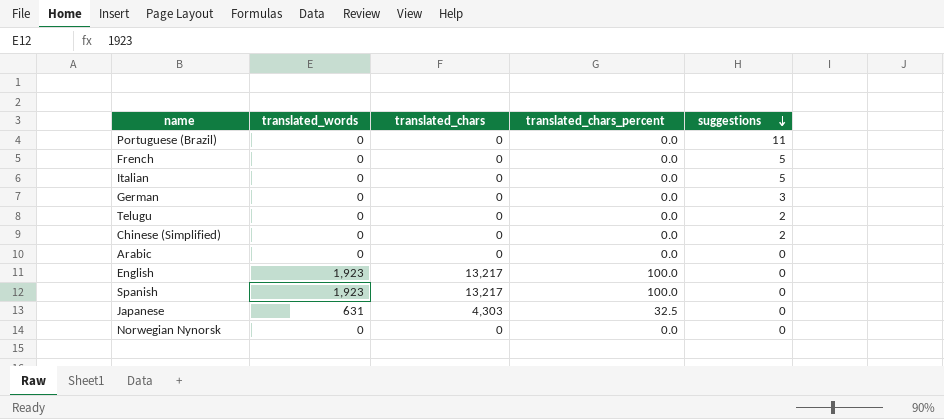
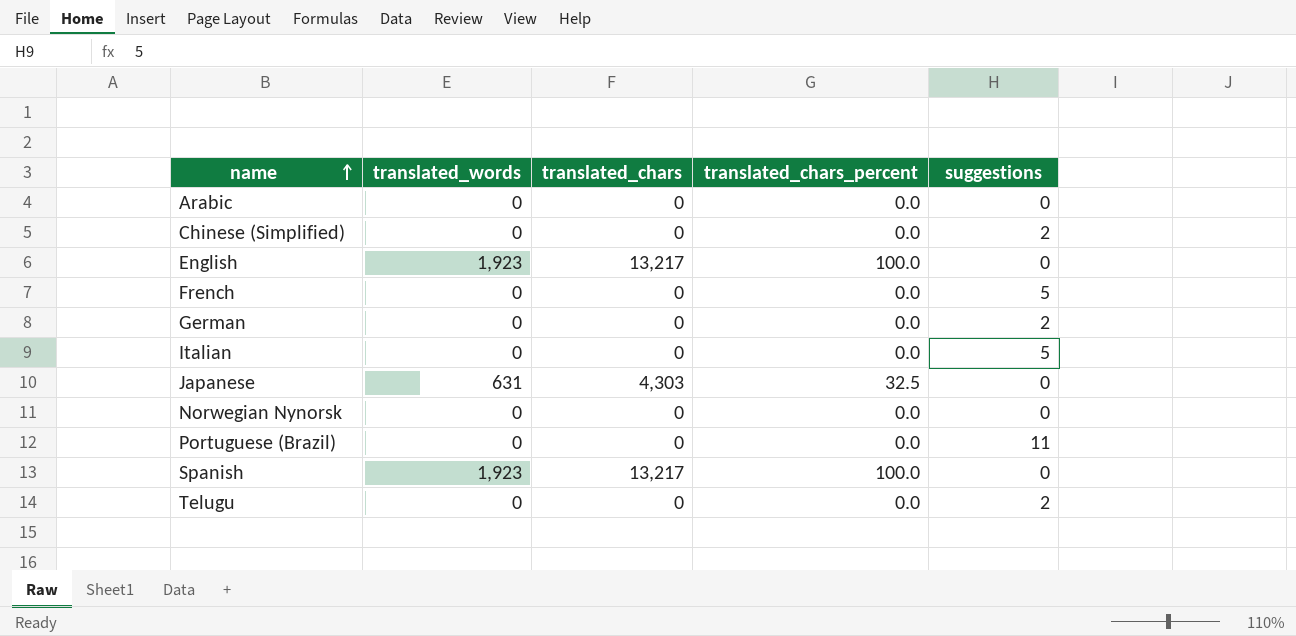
row order: suggestions descending -> name ascending
German | suggestions: 3 -> 2

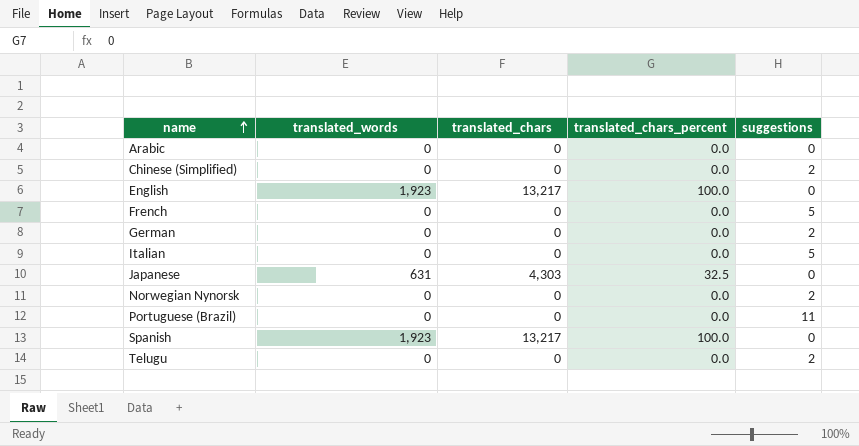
Norwegian Nynorsk | suggestions: 0 -> 2

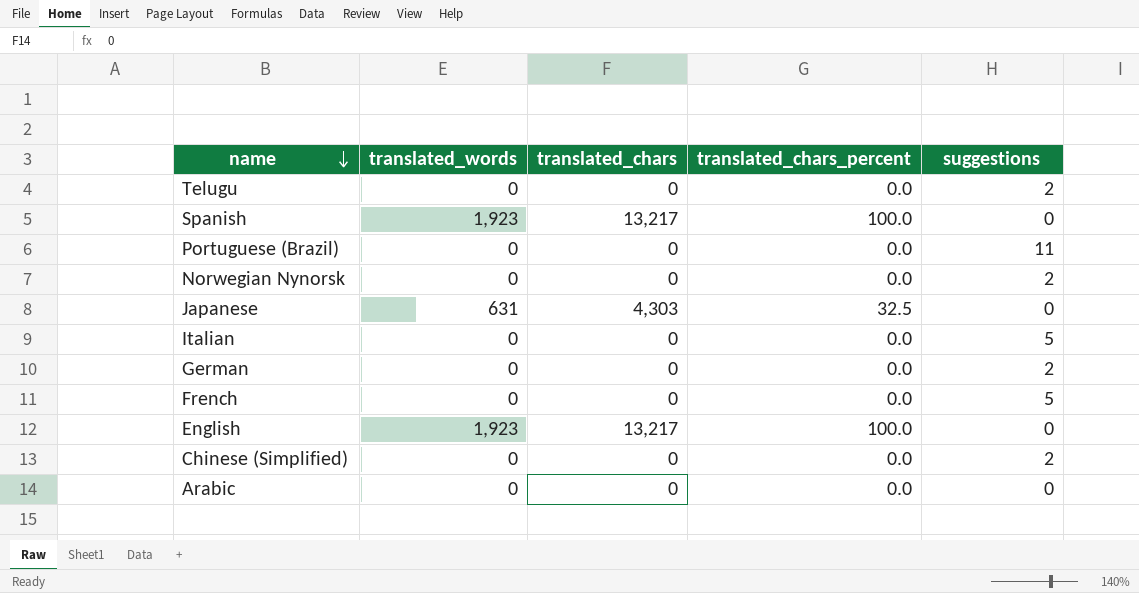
row order: name ascending -> name descending

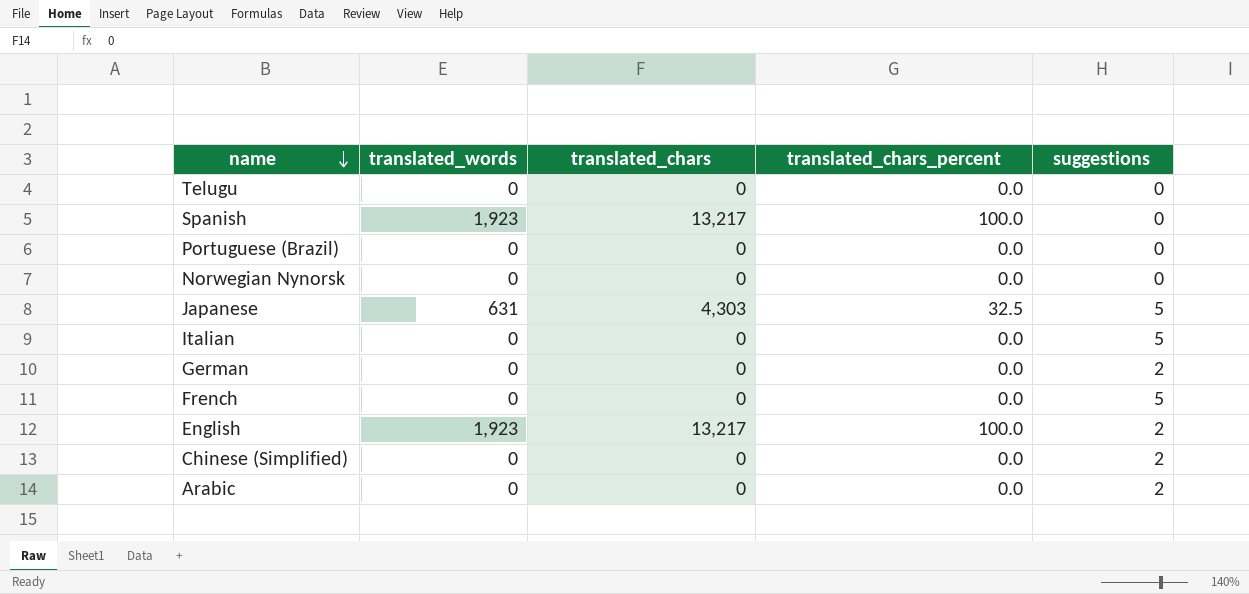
Telugu | suggestions: 2 -> 0
Portuguese (Brazil) | suggestions: 11 -> 0
Norwegian Nynorsk | suggestions: 2 -> 0
Japanese | suggestions: 0 -> 5
English | suggestions: 0 -> 2
Arabic | suggestions: 0 -> 2

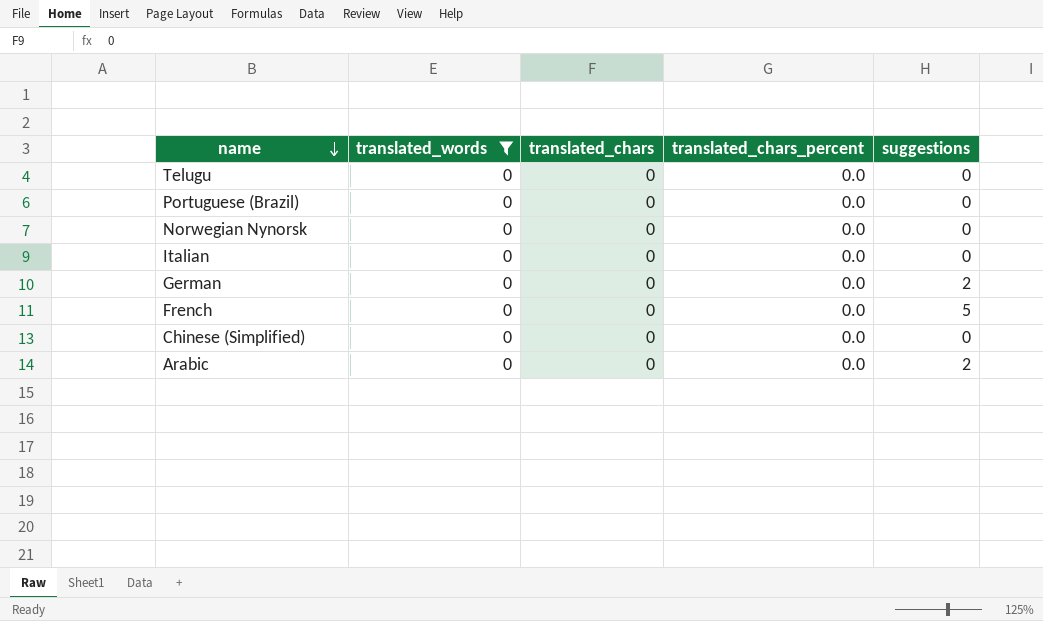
filter: none -> translated_words = 0
Italian | suggestions: 5 -> 0
Chinese (Simplified) | suggestions: 2 -> 0

